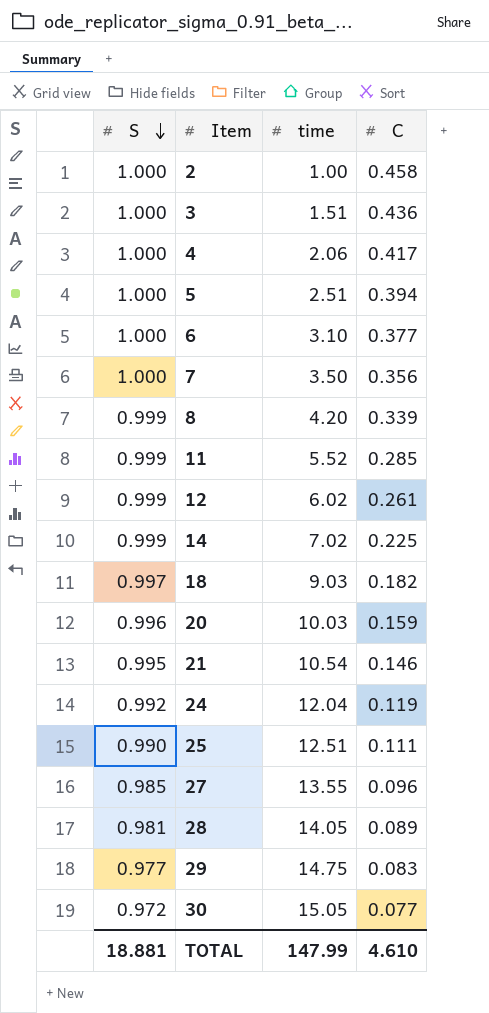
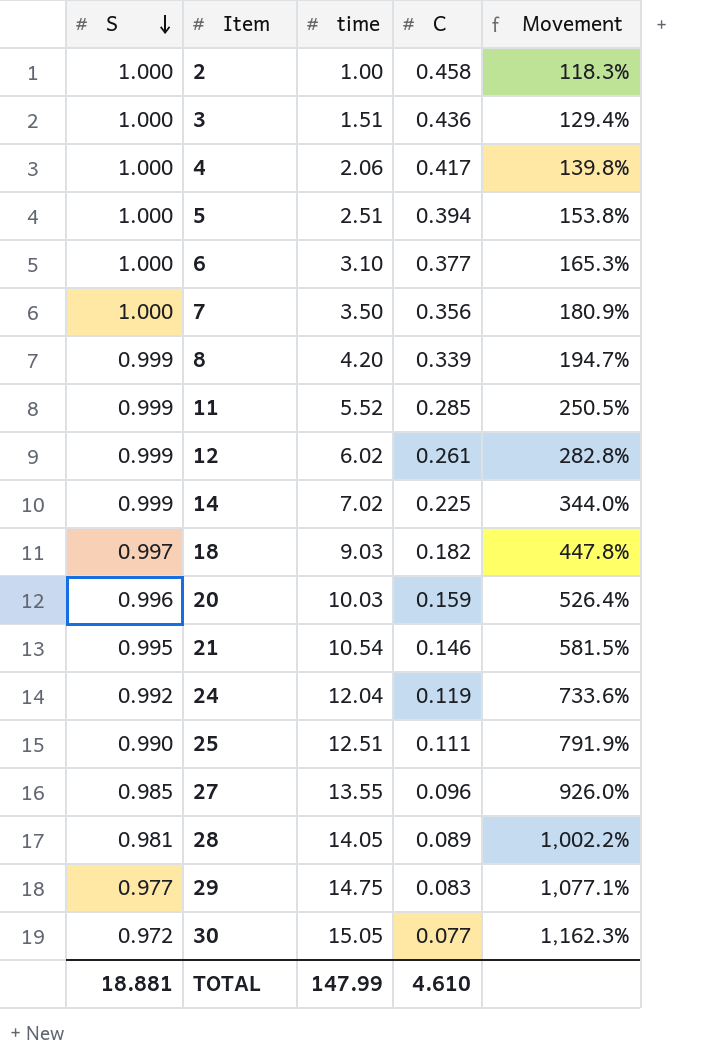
column Movement | formula: none -> ([S] - [C]) / [C]

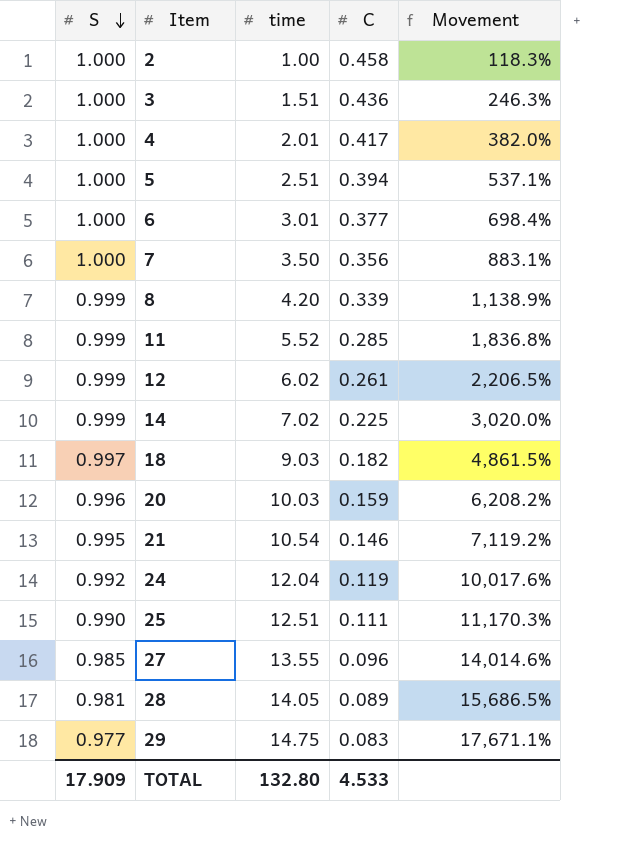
column Movement | formula: ([S] - [C]) / [C] -> ([time] - [C]) / [C]
row 30: 0.972 | 15.05 | 0.077 | 1,162.3% -> none
4 | time: 2.06 -> 2.01
6 | time: 3.10 -> 3.01
TOTAL | S: 18.881 -> 17.909
TOTAL | time: 147.99 -> 132.80
TOTAL | C: 4.610 -> 4.533

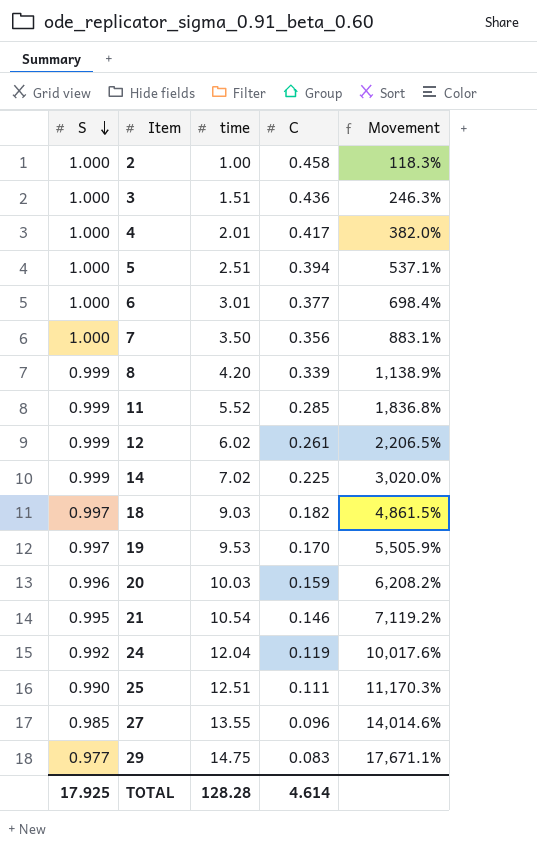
row 28: 0.981 | 14.05 | 0.089 | 15,686.5% -> none
row 19: none -> 0.997 | 9.53 | 0.170 | 5,505.9%
TOTAL | S: 17.909 -> 17.925
TOTAL | time: 132.80 -> 128.28
TOTAL | C: 4.533 -> 4.614

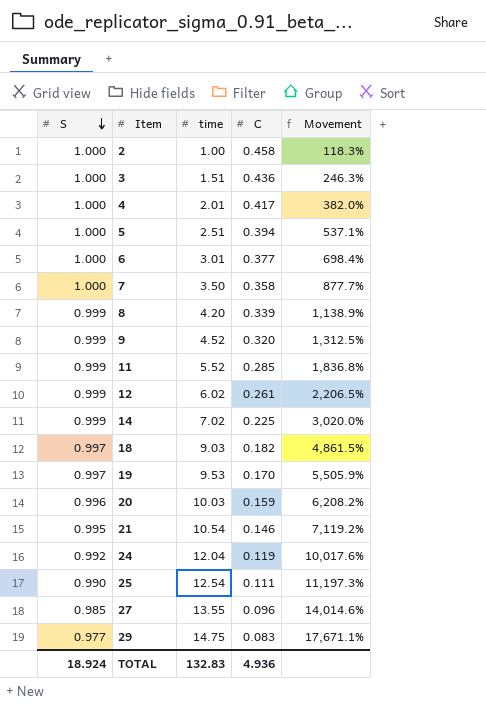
7 | C: 0.356 -> 0.358
7 | Movement: 883.1% -> 877.7%
row 9: none -> 0.999 | 4.52 | 0.320 | 1,312.5%
25 | time: 12.51 -> 12.54
25 | Movement: 11,170.3% -> 11,197.3%
TOTAL | S: 17.925 -> 18.924
TOTAL | time: 128.28 -> 132.83
TOTAL | C: 4.614 -> 4.936

